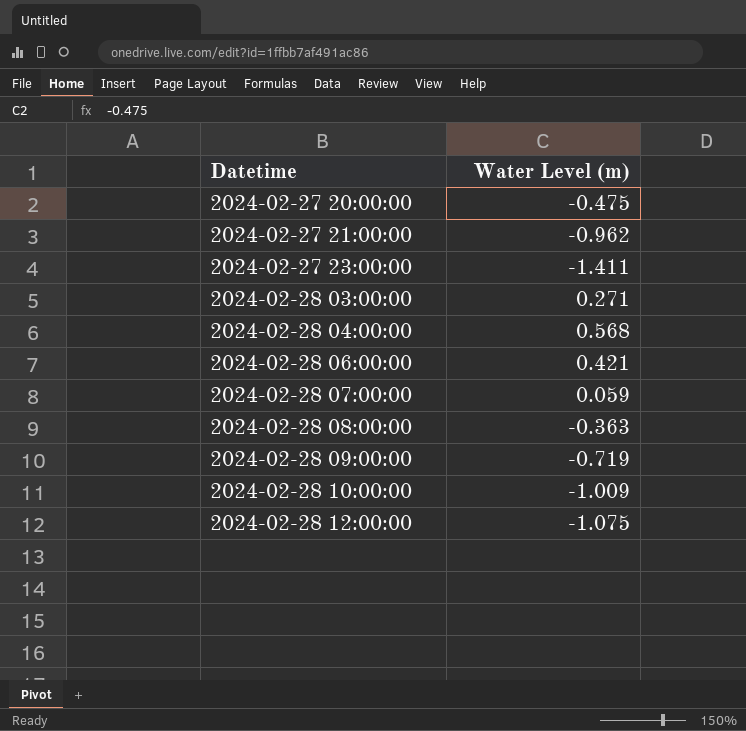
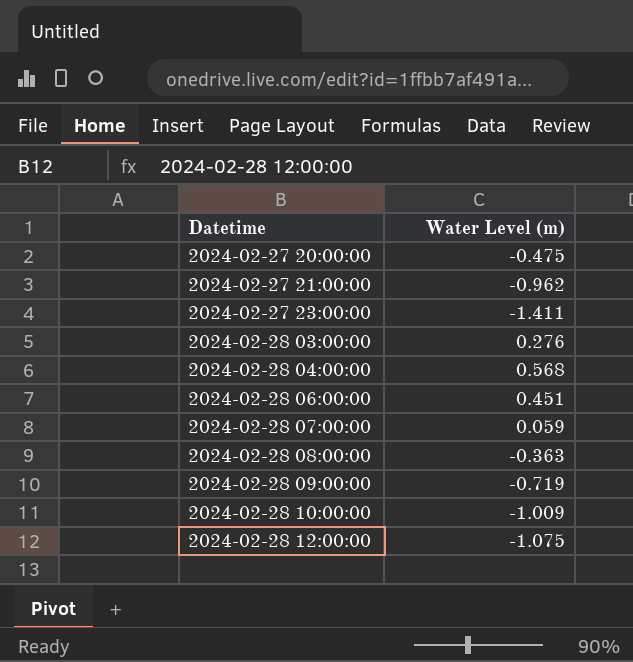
2024-02-28 03:00:00 | Water Level (m): 0.271 -> 0.276
2024-02-28 06:00:00 | Water Level (m): 0.421 -> 0.451

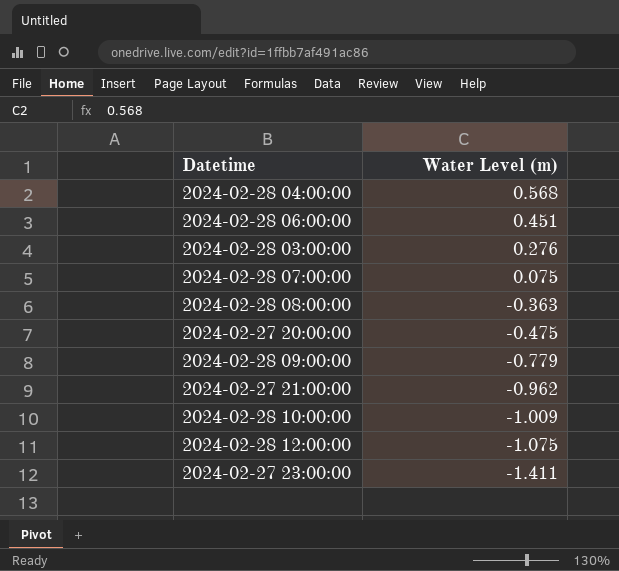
row order: Datetime ascending -> Water Level (m) descending
2024-02-28 07:00:00 | Water Level (m): 0.059 -> 0.075
2024-02-28 09:00:00 | Water Level (m): -0.719 -> -0.779

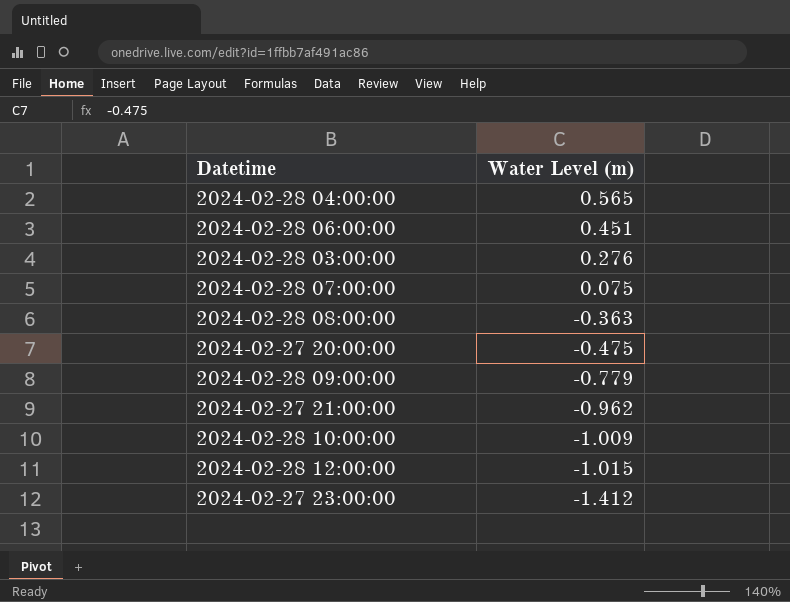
2024-02-28 04:00:00 | Water Level (m): 0.568 -> 0.565
2024-02-28 12:00:00 | Water Level (m): -1.075 -> -1.015
2024-02-27 23:00:00 | Water Level (m): -1.411 -> -1.412

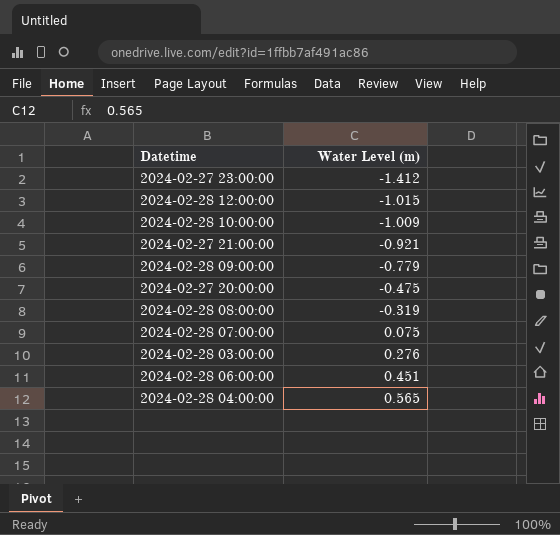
row order: Water Level (m) descending -> Water Level (m) ascending
2024-02-27 21:00:00 | Water Level (m): -0.962 -> -0.921
2024-02-28 08:00:00 | Water Level (m): -0.363 -> -0.319

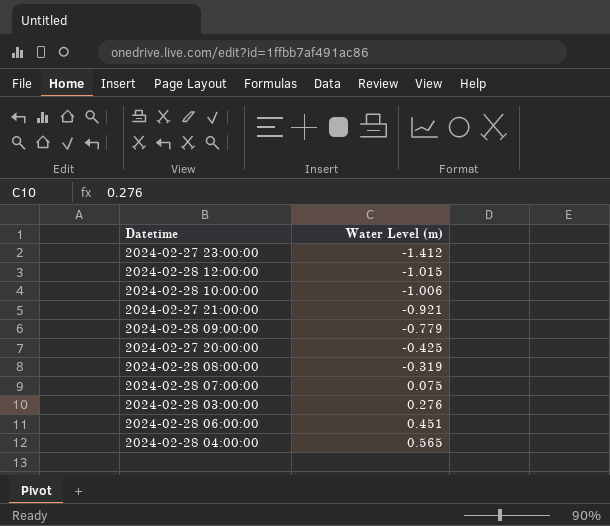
2024-02-28 10:00:00 | Water Level (m): -1.009 -> -1.006
2024-02-27 20:00:00 | Water Level (m): -0.475 -> -0.425

